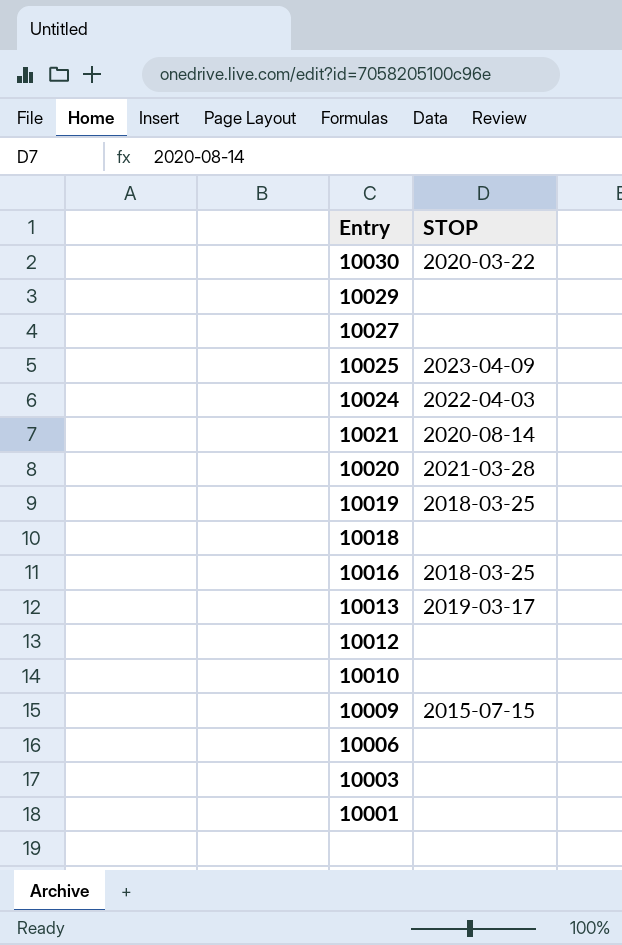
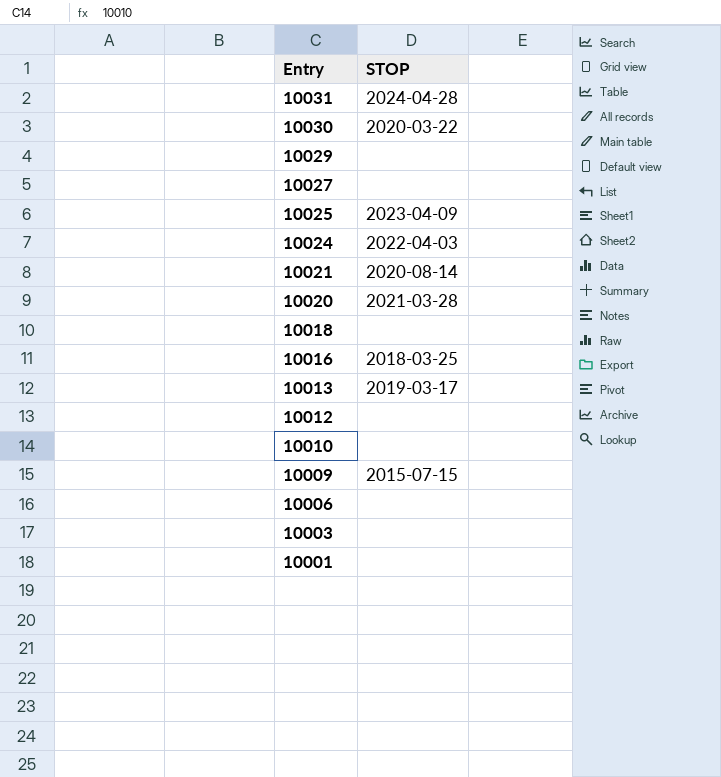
row 10019: 2018-03-25 -> none
row 10031: none -> 2024-04-28

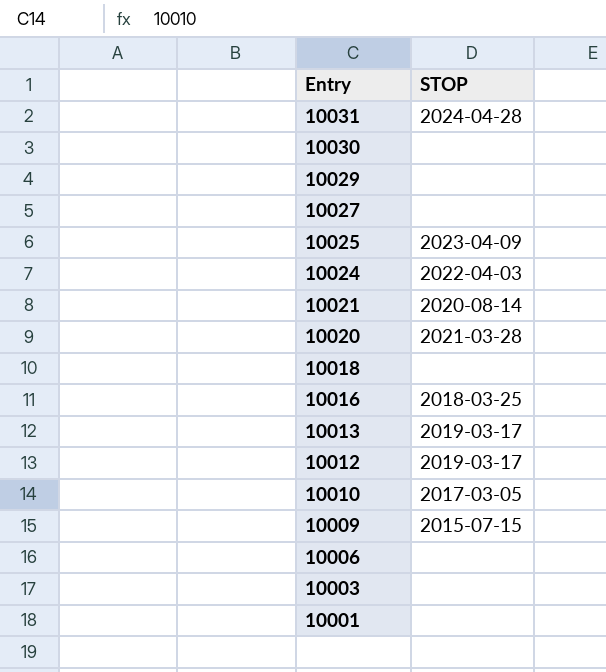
10030 | STOP: 2020-03-22 -> none
10012 | STOP: none -> 2019-03-17
10010 | STOP: none -> 2017-03-05

